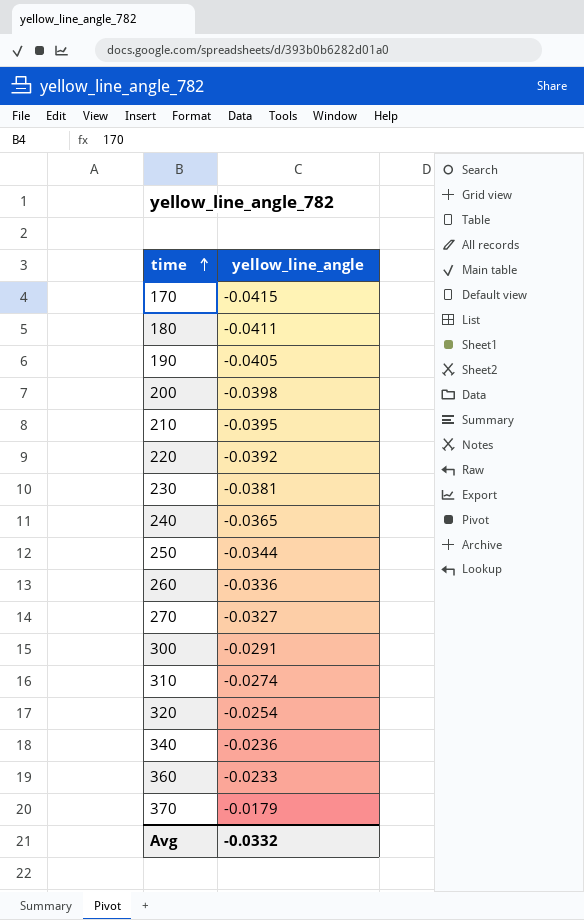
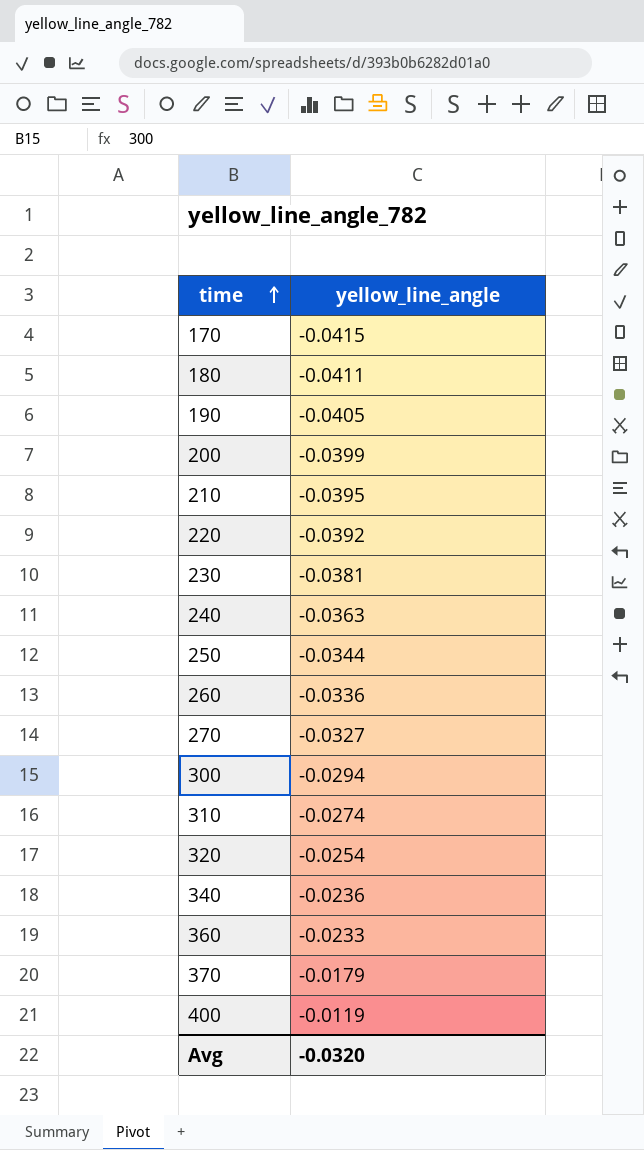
200 | yellow_line_angle: -0.0398 -> -0.0399
240 | yellow_line_angle: -0.0365 -> -0.0363
300 | yellow_line_angle: -0.0291 -> -0.0294
row 400: none -> -0.0119
Avg | yellow_line_angle: -0.0332 -> -0.0320

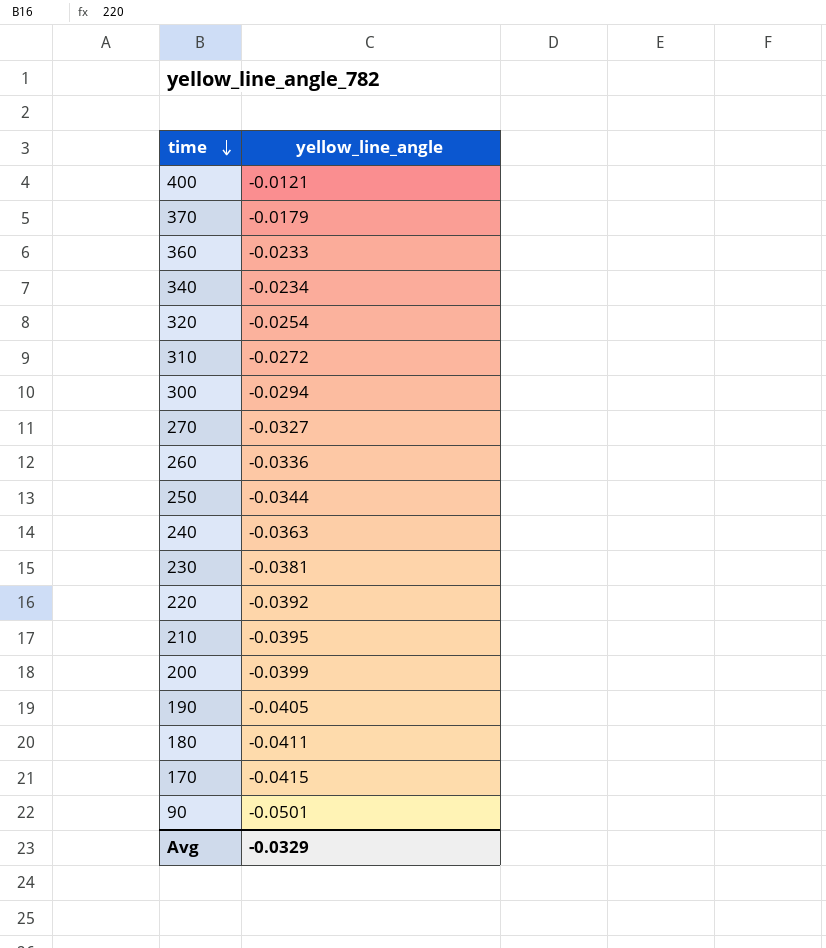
row order: time ascending -> time descending
400 | yellow_line_angle: -0.0119 -> -0.0121
340 | yellow_line_angle: -0.0236 -> -0.0234
310 | yellow_line_angle: -0.0274 -> -0.0272
row 90: none -> -0.0501
Avg | yellow_line_angle: -0.0320 -> -0.0329

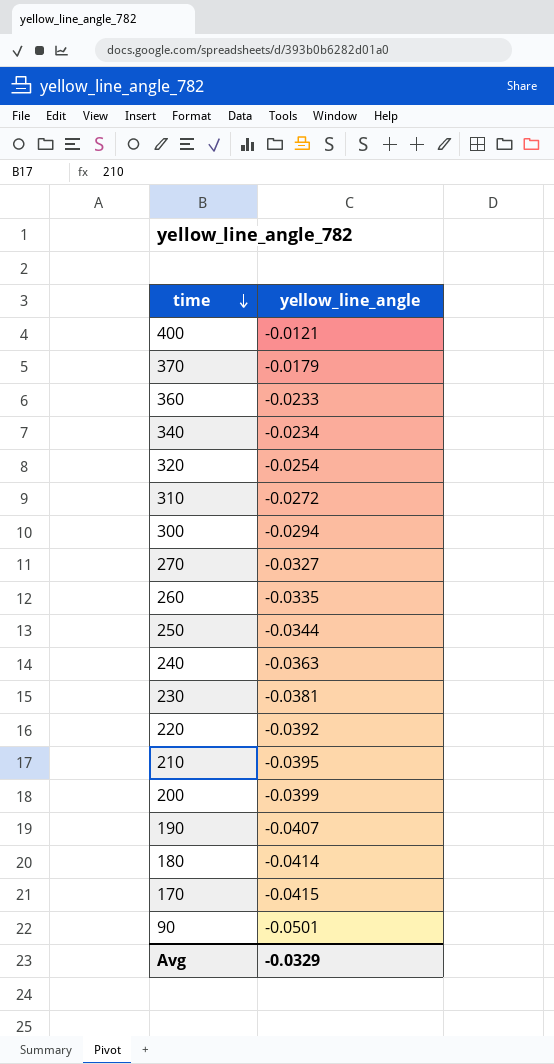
260 | yellow_line_angle: -0.0336 -> -0.0335
190 | yellow_line_angle: -0.0405 -> -0.0407
180 | yellow_line_angle: -0.0411 -> -0.0414

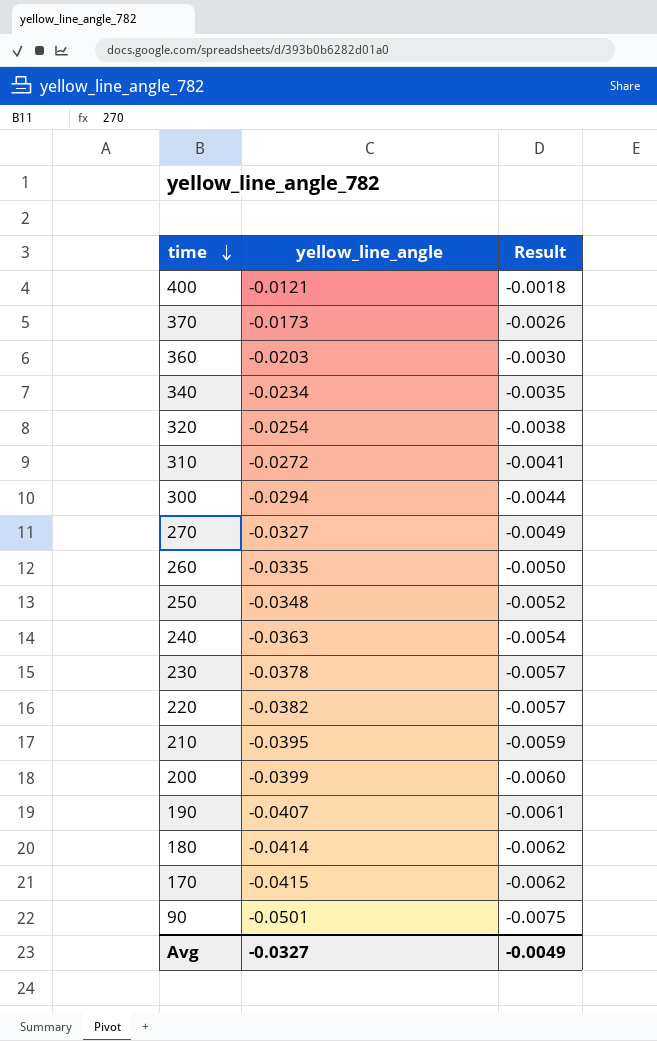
column Result | formula: none -> [yellow_line_angle] * 0.15
370 | yellow_line_angle: -0.0179 -> -0.0173
360 | yellow_line_angle: -0.0233 -> -0.0203
250 | yellow_line_angle: -0.0344 -> -0.0348
230 | yellow_line_angle: -0.0381 -> -0.0378
220 | yellow_line_angle: -0.0392 -> -0.0382
Avg | yellow_line_angle: -0.0329 -> -0.0327

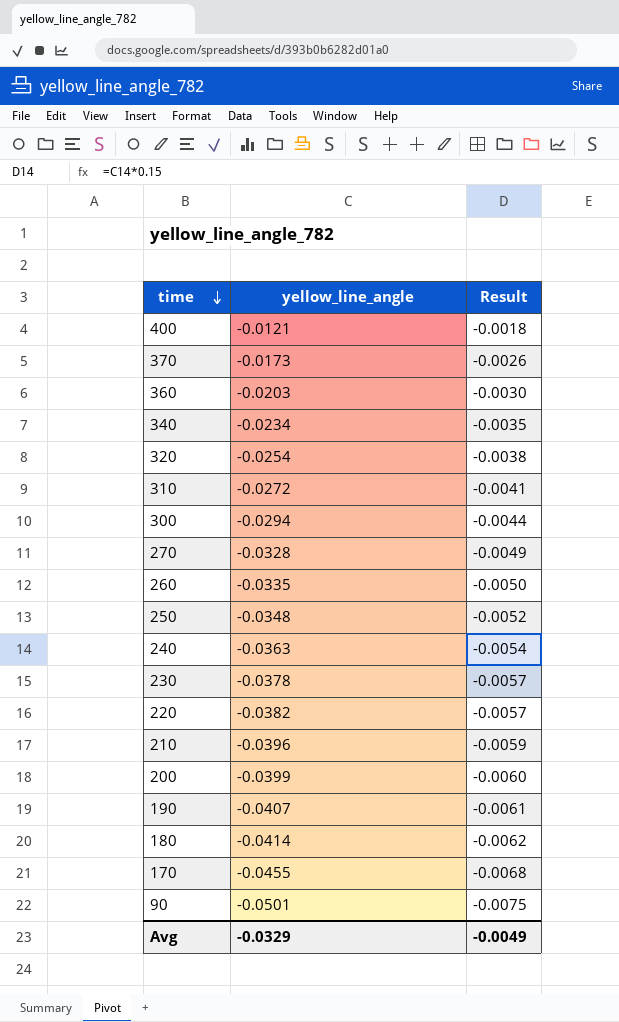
270 | yellow_line_angle: -0.0327 -> -0.0328
210 | yellow_line_angle: -0.0395 -> -0.0396
170 | yellow_line_angle: -0.0415 -> -0.0455
170 | Result: -0.0062 -> -0.0068
Avg | yellow_line_angle: -0.0327 -> -0.0329

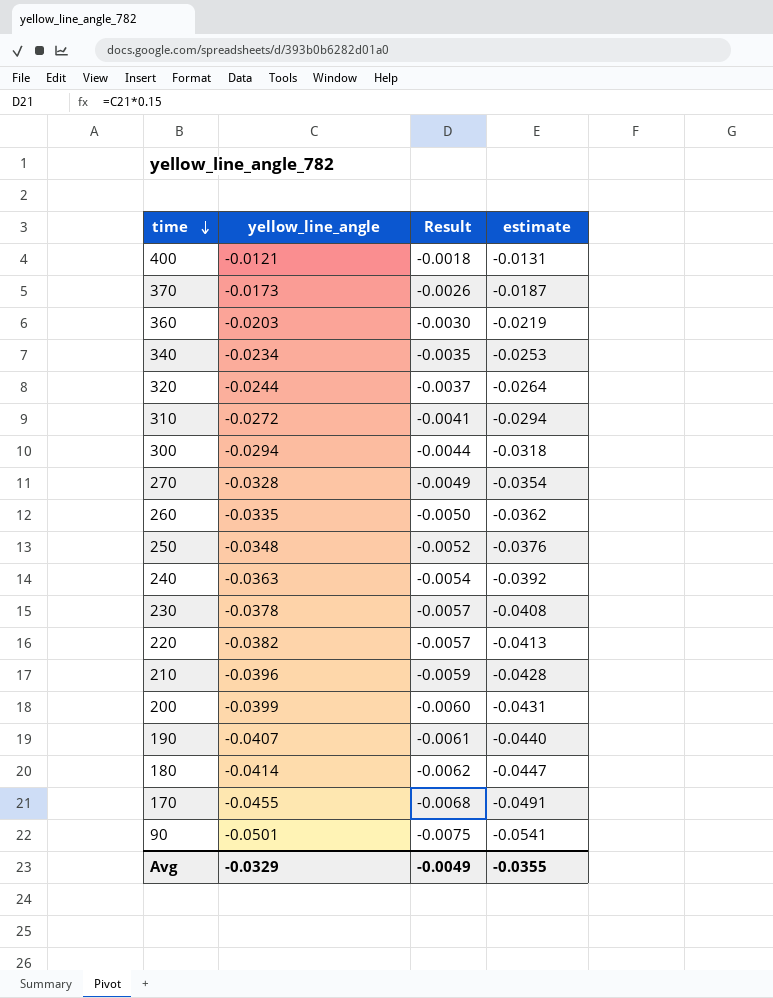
column estimate | formula: none -> [yellow_line_angle] * 1.08
320 | yellow_line_angle: -0.0254 -> -0.0244
320 | Result: -0.0038 -> -0.0037

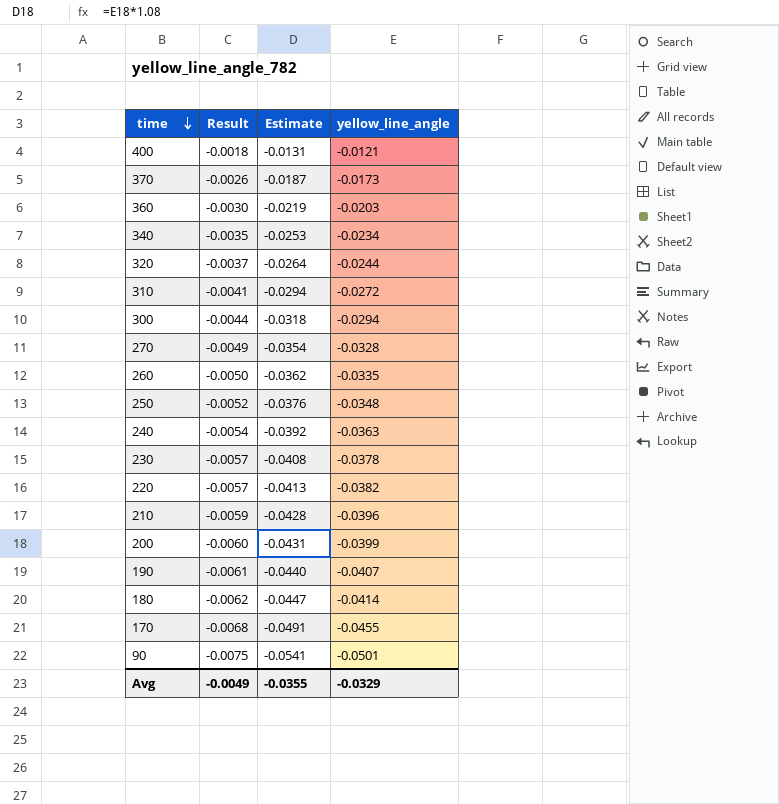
column name: estimate -> Estimate
column yellow_line_angle | position: 2 -> 4

